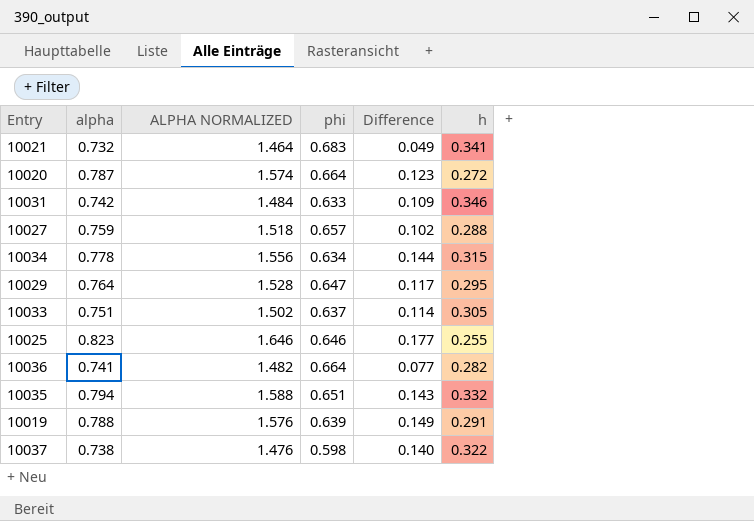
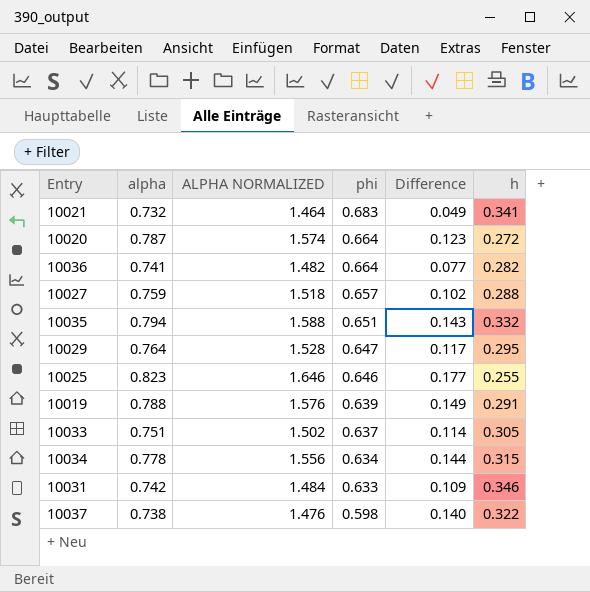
row order: none -> phi descending

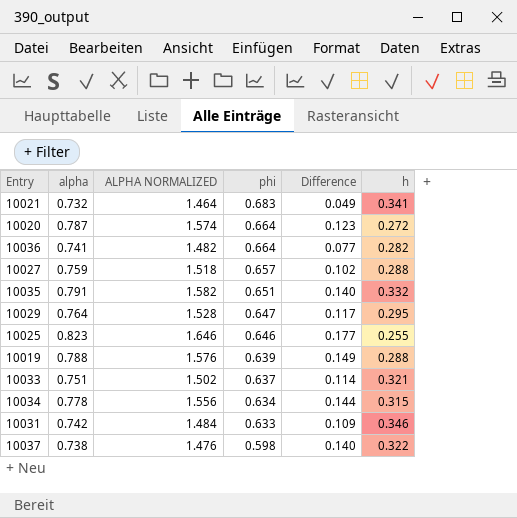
10035 | alpha: 0.794 -> 0.791
10035 | ALPHA NORMALIZED: 1.588 -> 1.582
10035 | Difference: 0.143 -> 0.140
10019 | h: 0.291 -> 0.288
10033 | h: 0.305 -> 0.321

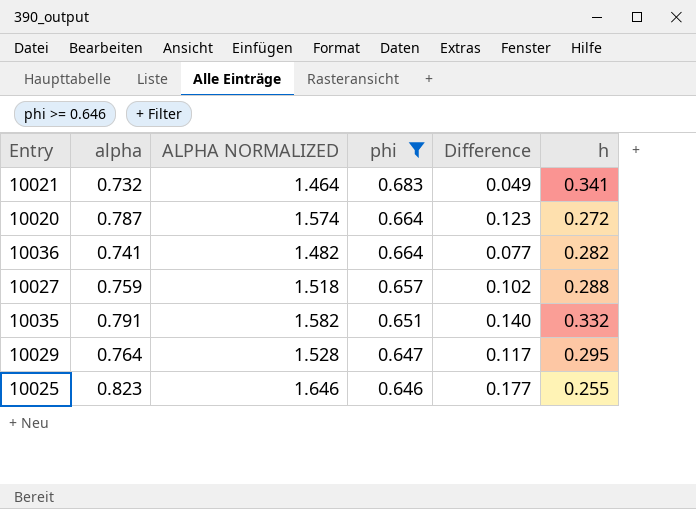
filter: none -> phi >= 0.646

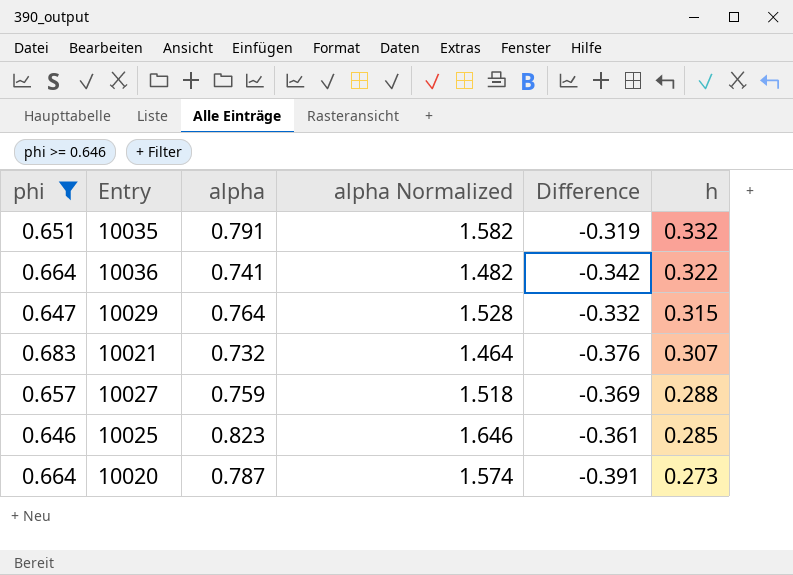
row order: phi descending -> h descending
column phi | position: 4 -> 1
column name: ALPHA NORMALIZED -> alpha Normalized
column Difference | formula: [alpha] - [phi] -> [h] - [phi]
10036 | h: 0.282 -> 0.322
10029 | h: 0.295 -> 0.315
10021 | h: 0.341 -> 0.307
10025 | h: 0.255 -> 0.285
10020 | h: 0.272 -> 0.273

